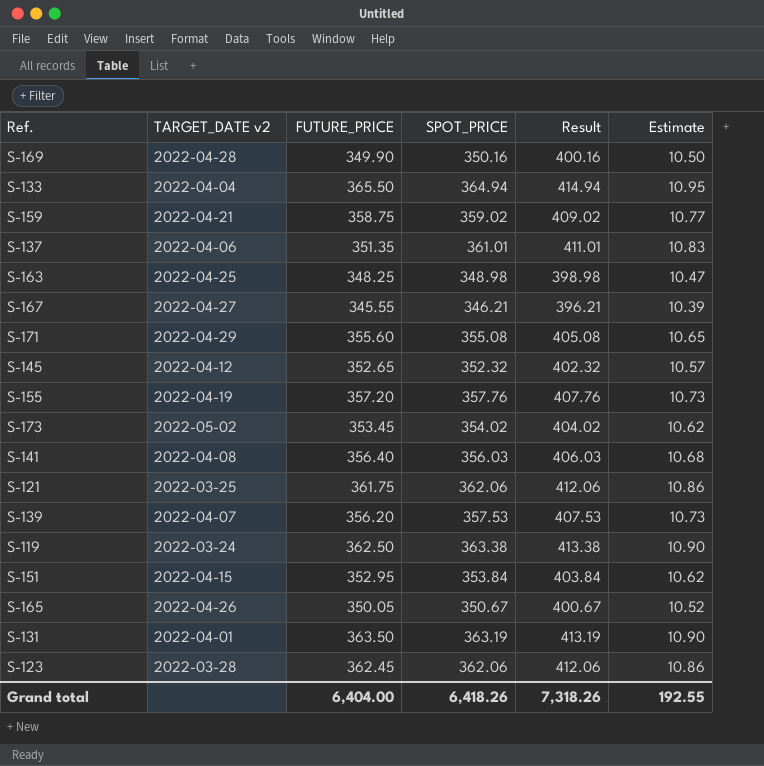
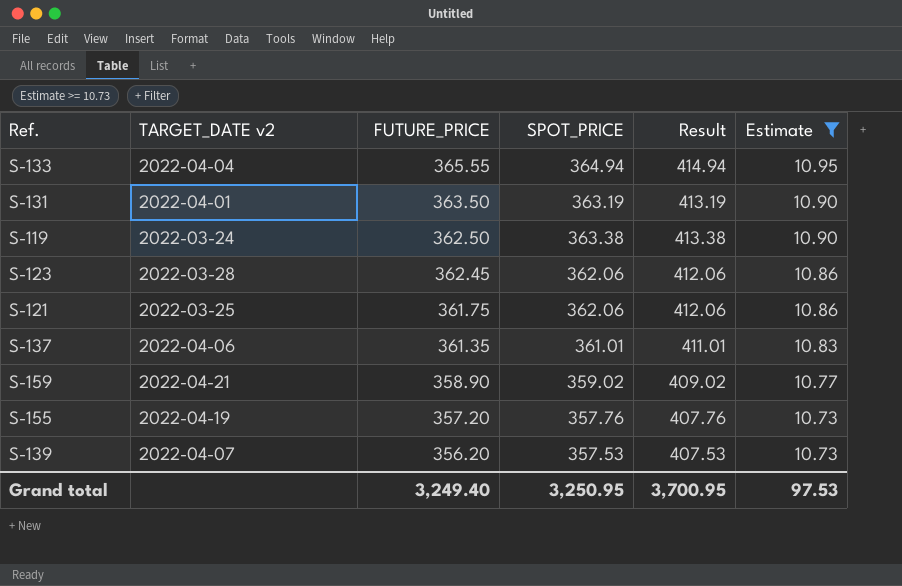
filter: none -> Estimate >= 10.73
row order: none -> FUTURE_PRICE descending
S-133 | FUTURE_PRICE: 365.50 -> 365.55
S-137 | FUTURE_PRICE: 351.35 -> 361.35
S-159 | FUTURE_PRICE: 358.75 -> 358.90
Grand total | FUTURE_PRICE: 6,404.00 -> 3,249.40
Grand total | SPOT_PRICE: 6,418.26 -> 3,250.95
Grand total | Result: 7,318.26 -> 3,700.95
Grand total | Estimate: 192.55 -> 97.53

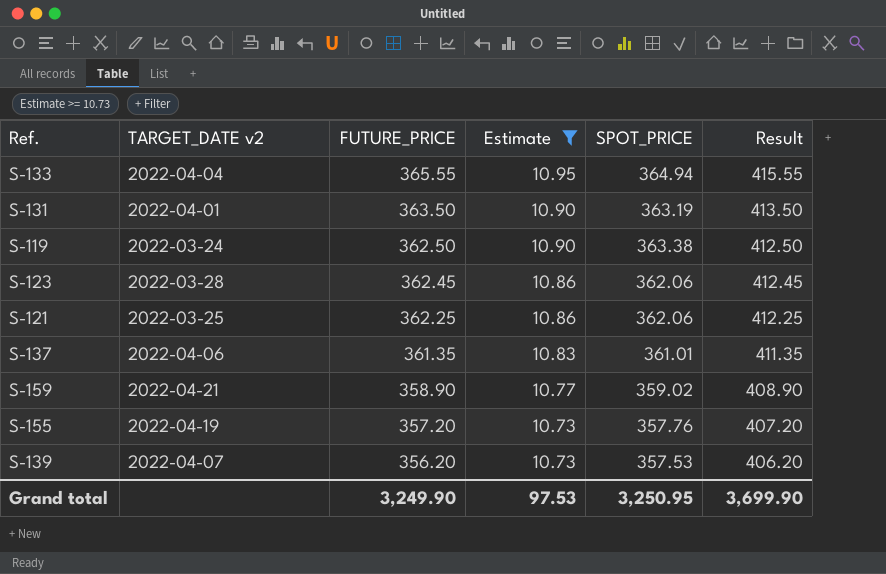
column Estimate | position: 6 -> 4
column Result | formula: [SPOT_PRICE] + 50 -> [FUTURE_PRICE] + 50
S-121 | FUTURE_PRICE: 361.75 -> 362.25
Grand total | FUTURE_PRICE: 3,249.40 -> 3,249.90
Grand total | Result: 3,700.95 -> 3,699.90

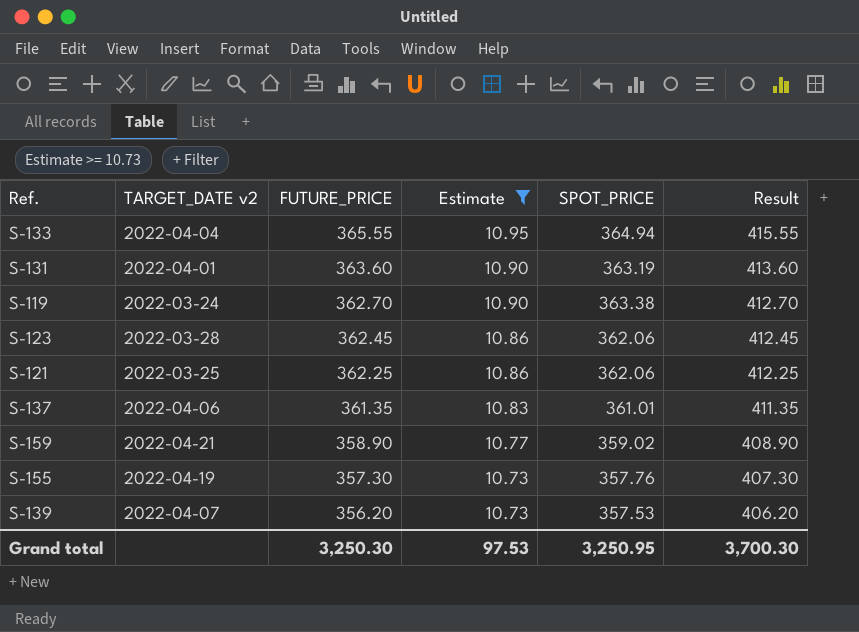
S-131 | FUTURE_PRICE: 363.50 -> 363.60
S-131 | Result: 413.50 -> 413.60
S-119 | FUTURE_PRICE: 362.50 -> 362.70
S-119 | Result: 412.50 -> 412.70
S-155 | FUTURE_PRICE: 357.20 -> 357.30
S-155 | Result: 407.20 -> 407.30
Grand total | FUTURE_PRICE: 3,249.90 -> 3,250.30
Grand total | Result: 3,699.90 -> 3,700.30

